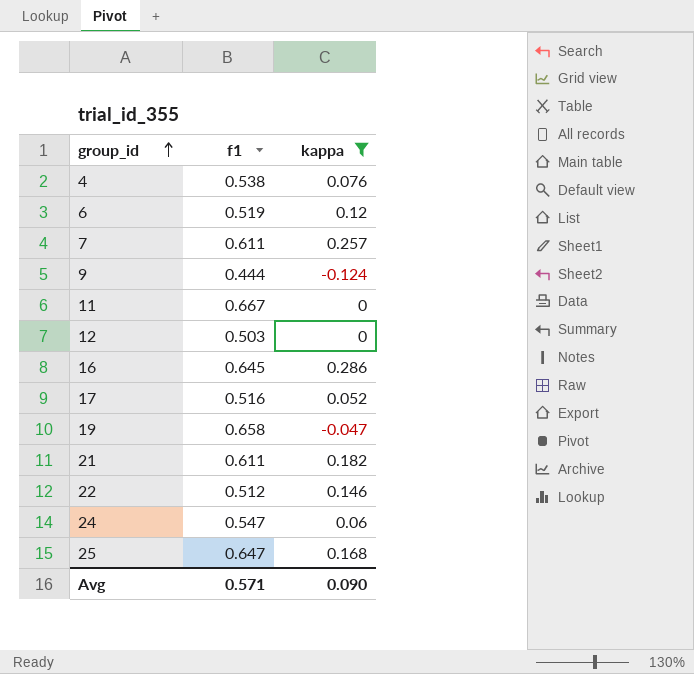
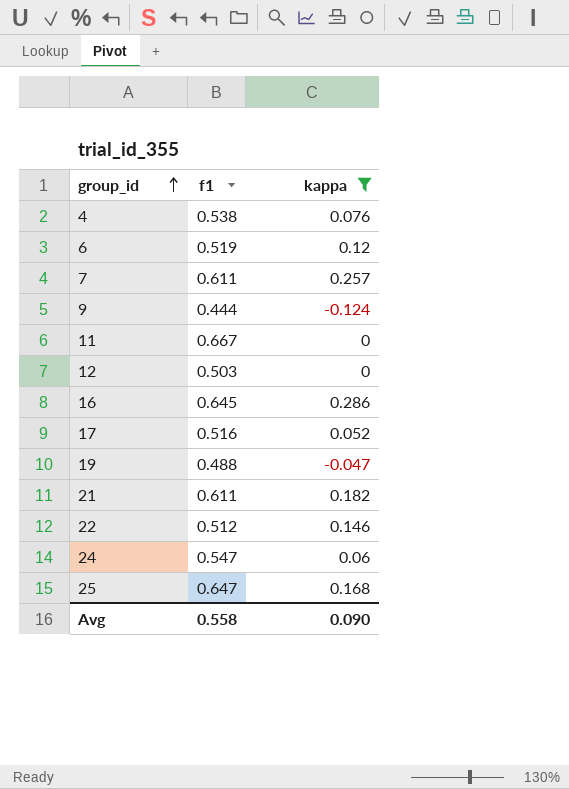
19 | f1: 0.658 -> 0.488
Avg | f1: 0.571 -> 0.558

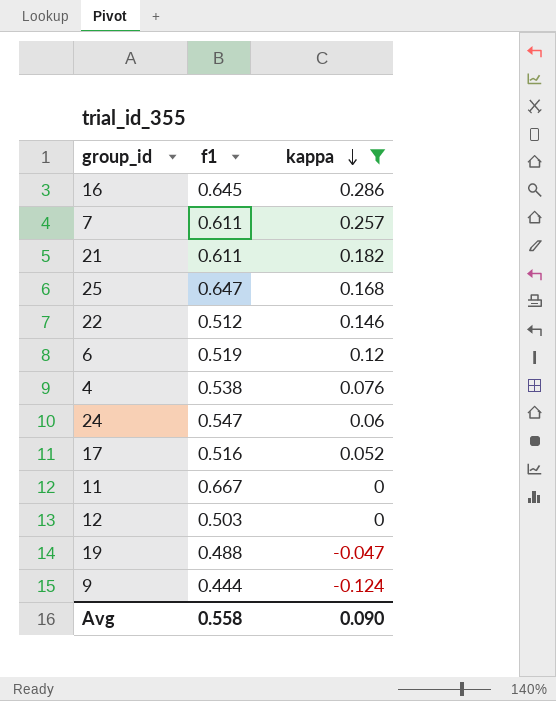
row order: group_id ascending -> kappa descending

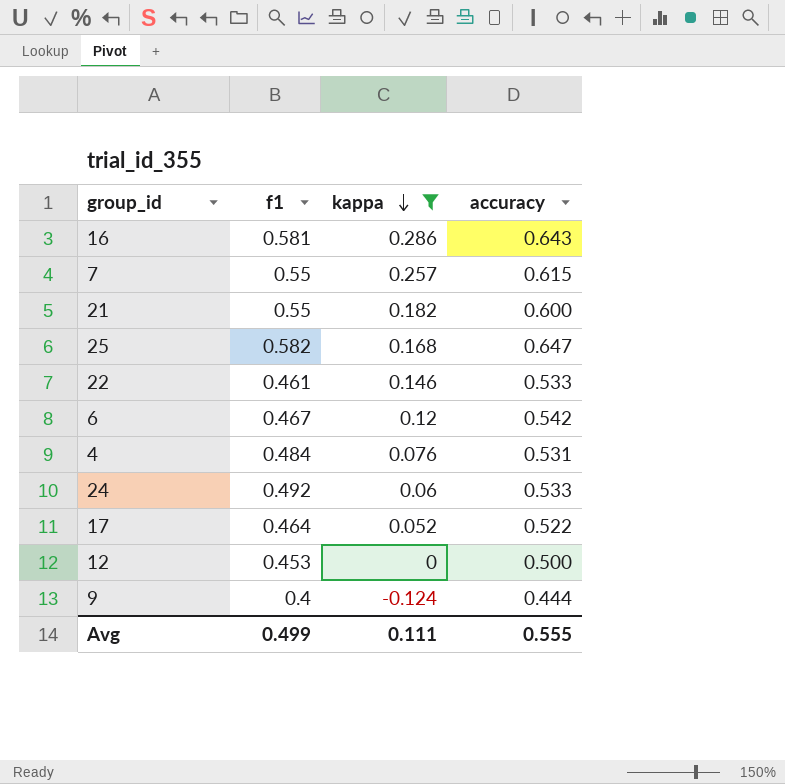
column accuracy | position: none -> 4
row 11: 0.667 | 0 -> none
row 19: 0.488 | -0.047 -> none
16 | f1: 0.645 -> 0.581
7 | f1: 0.611 -> 0.55
21 | f1: 0.611 -> 0.55
25 | f1: 0.647 -> 0.582
22 | f1: 0.512 -> 0.461
6 | f1: 0.519 -> 0.467
4 | f1: 0.538 -> 0.484
24 | f1: 0.547 -> 0.492
17 | f1: 0.516 -> 0.464
12 | f1: 0.503 -> 0.453
9 | f1: 0.444 -> 0.4
Avg | f1: 0.558 -> 0.499
Avg | kappa: 0.090 -> 0.111

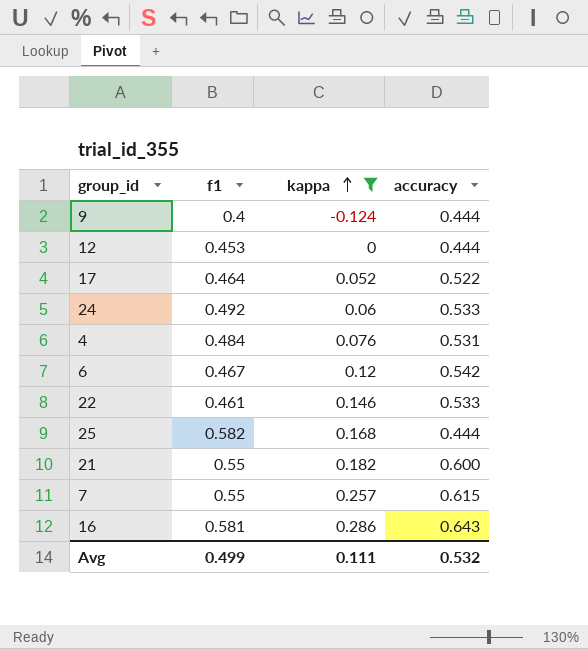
row order: kappa descending -> kappa ascending
12 | accuracy: 0.500 -> 0.444
25 | accuracy: 0.647 -> 0.444
Avg | accuracy: 0.555 -> 0.532

